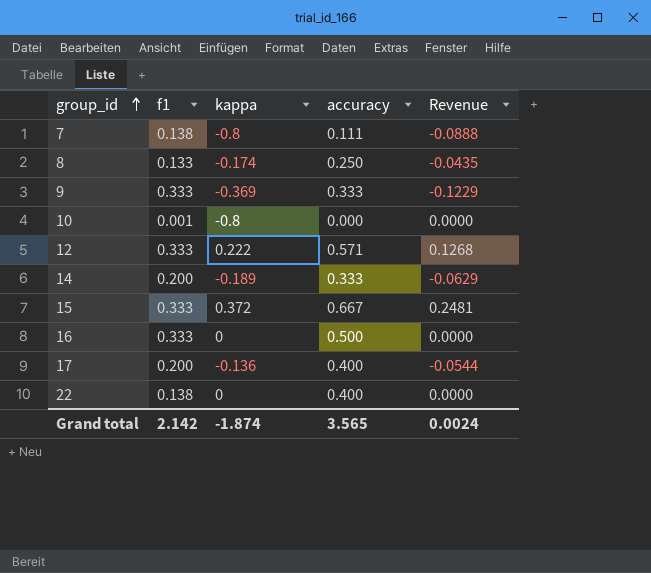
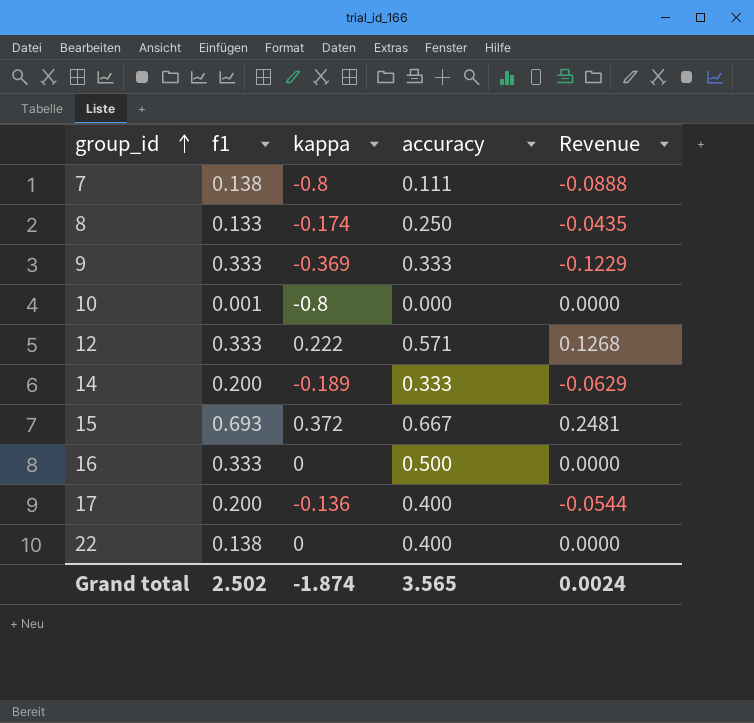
15 | f1: 0.333 -> 0.693
Grand total | f1: 2.142 -> 2.502

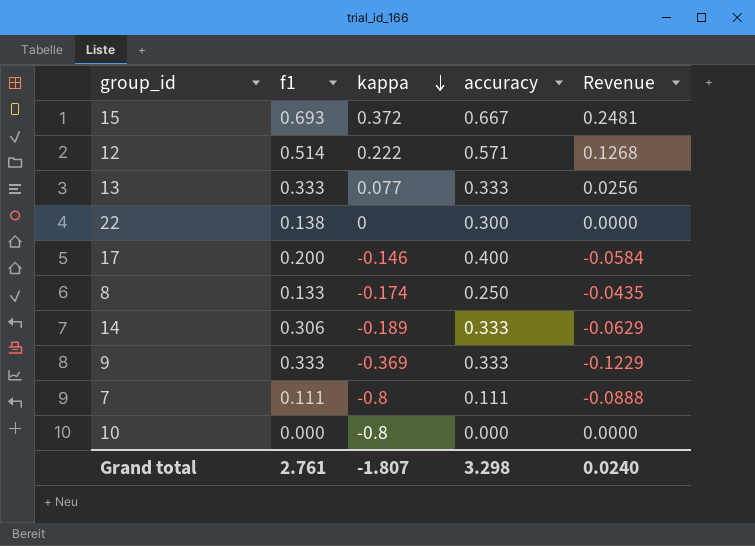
row order: group_id ascending -> kappa descending
row 16: 0.333 | 0 | 0.500 | 0.0000 -> none
12 | f1: 0.333 -> 0.514
row 13: none -> 0.333 | 0.077 | 0.333 | 0.0256
22 | accuracy: 0.400 -> 0.300
17 | kappa: -0.136 -> -0.146
17 | Revenue: -0.0544 -> -0.0584
14 | f1: 0.200 -> 0.306
7 | f1: 0.138 -> 0.111
10 | f1: 0.001 -> 0.000
Grand total | f1: 2.502 -> 2.761
Grand total | kappa: -1.874 -> -1.807
Grand total | accuracy: 3.565 -> 3.298
Grand total | Revenue: 0.0024 -> 0.0240

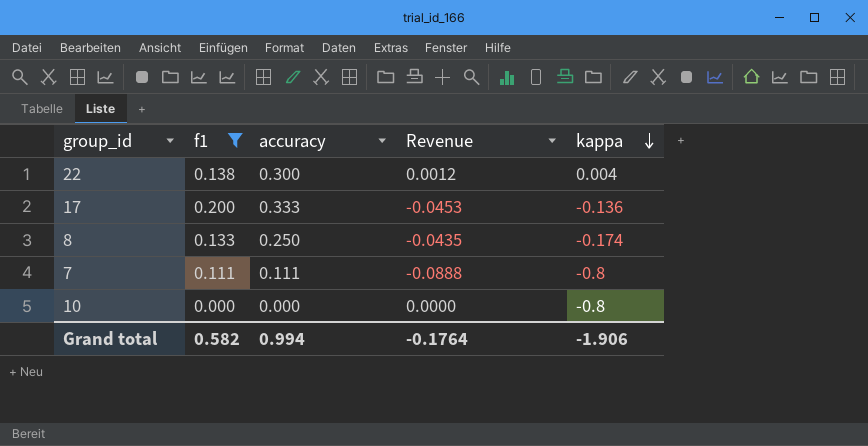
filter: none -> f1 <= 0.200
column kappa | position: 3 -> 5
22 | Revenue: 0.0000 -> 0.0012
22 | kappa: 0 -> 0.004
17 | accuracy: 0.400 -> 0.333
17 | Revenue: -0.0584 -> -0.0453
17 | kappa: -0.146 -> -0.136
Grand total | f1: 2.761 -> 0.582
Grand total | accuracy: 3.298 -> 0.994
Grand total | Revenue: 0.0240 -> -0.1764
Grand total | kappa: -1.807 -> -1.906

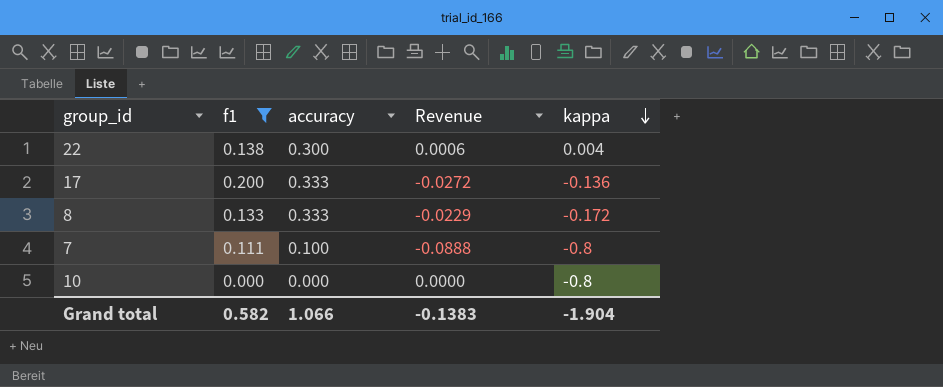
column Revenue | formula: [accuracy] * [kappa] -> [f1] * [kappa]
8 | accuracy: 0.250 -> 0.333
8 | kappa: -0.174 -> -0.172
7 | accuracy: 0.111 -> 0.100
Grand total | accuracy: 0.994 -> 1.066
Grand total | Revenue: -0.1764 -> -0.1383
Grand total | kappa: -1.906 -> -1.904

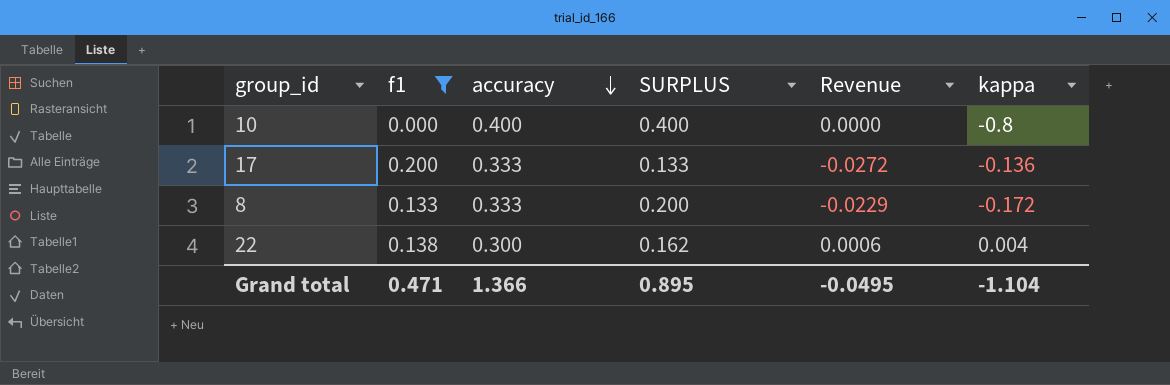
row order: kappa descending -> accuracy descending
column SURPLUS | formula: none -> [accuracy] - [f1]
row 7: 0.111 | 0.100 | -0.0888 | -0.8 -> none
10 | accuracy: 0.000 -> 0.400
Grand total | f1: 0.582 -> 0.471
Grand total | accuracy: 1.066 -> 1.366
Grand total | Revenue: -0.1383 -> -0.0495
Grand total | kappa: -1.904 -> -1.104

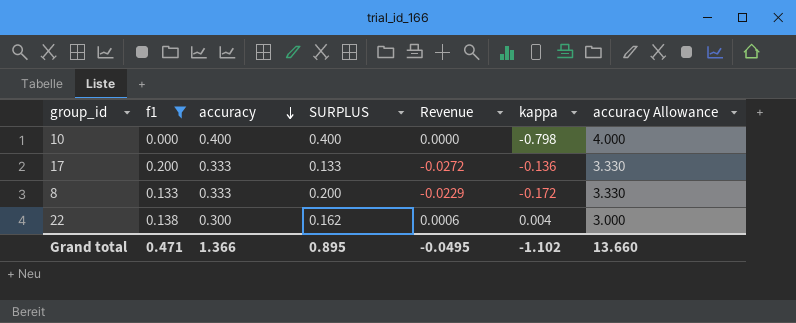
column accuracy Allowance | formula: none -> [accuracy] * 10
10 | kappa: -0.8 -> -0.798
Grand total | kappa: -1.104 -> -1.102

